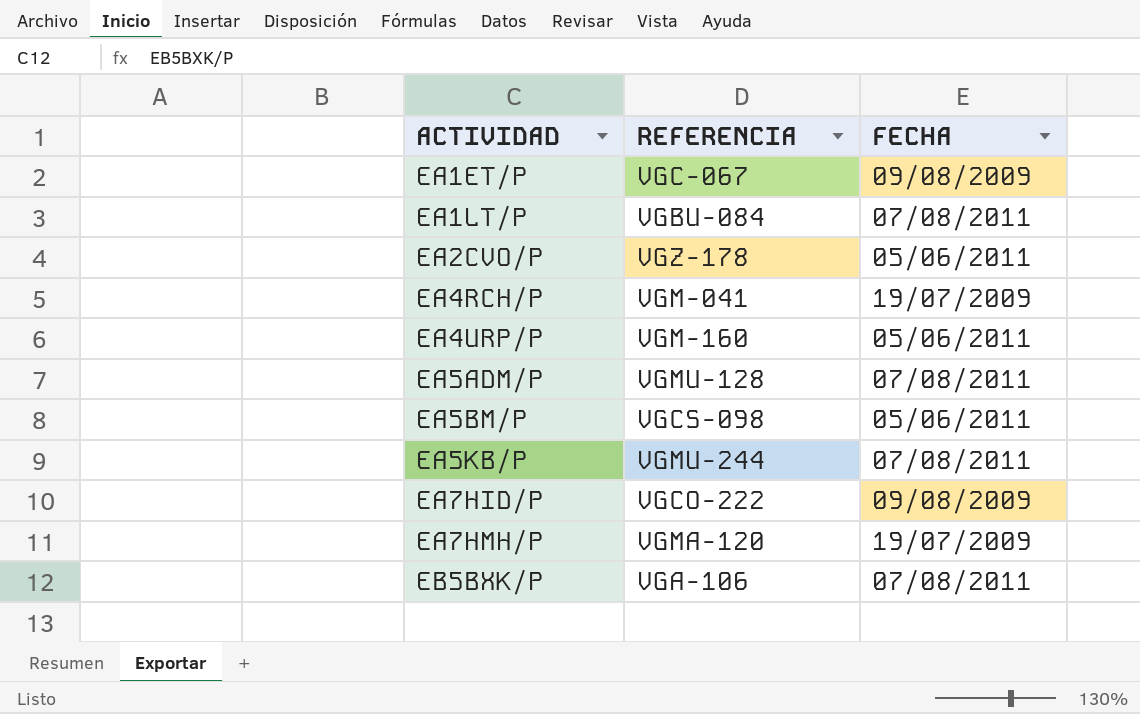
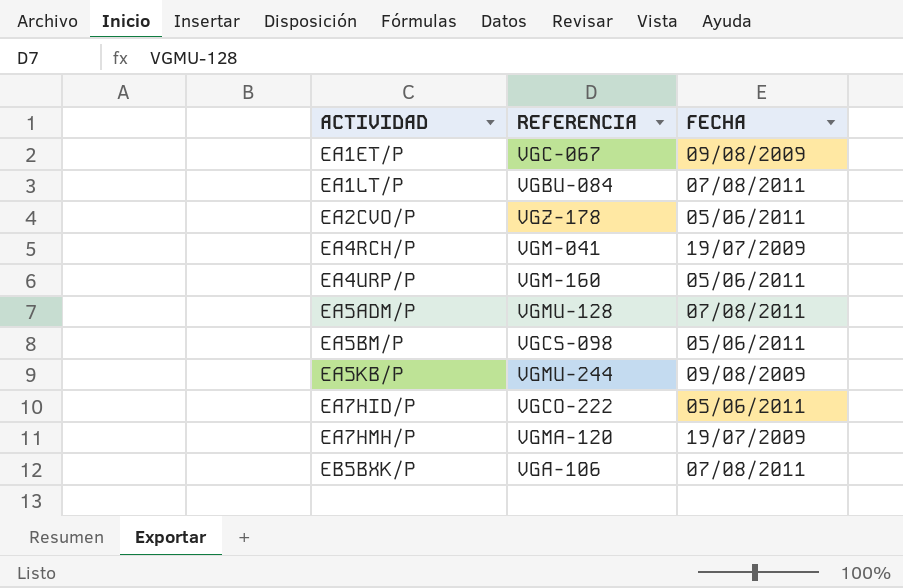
EA5KB/P | FECHA: 07/08/2011 -> 09/08/2009
EA7HID/P | FECHA: 09/08/2009 -> 05/06/2011

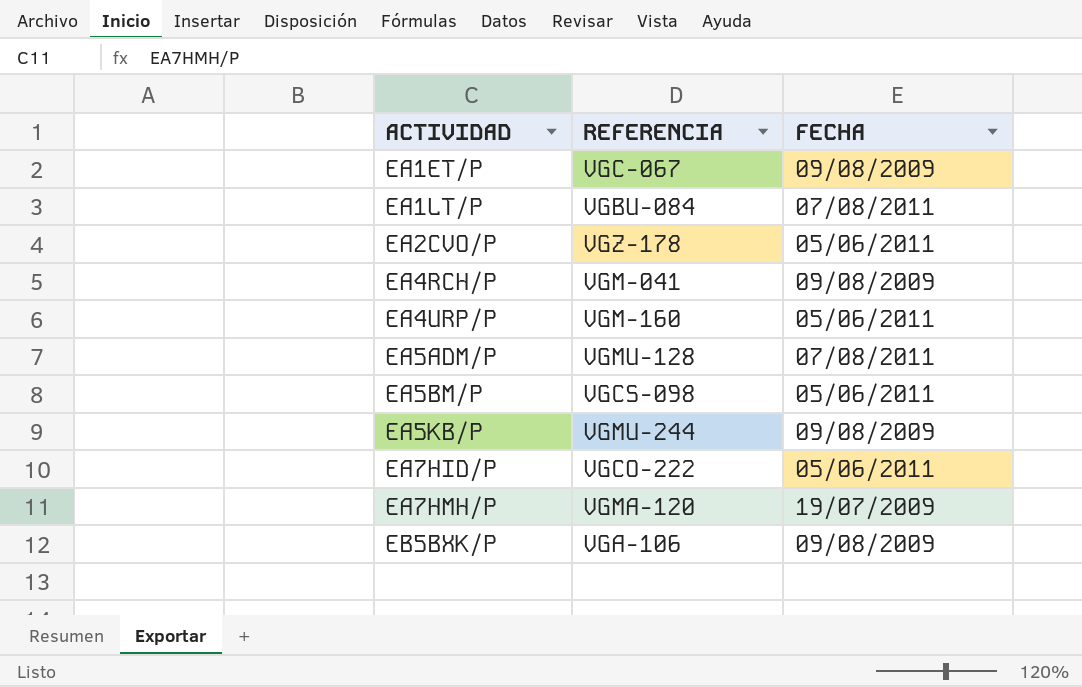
EA4RCH/P | FECHA: 19/07/2009 -> 09/08/2009
EB5BXK/P | FECHA: 07/08/2011 -> 09/08/2009

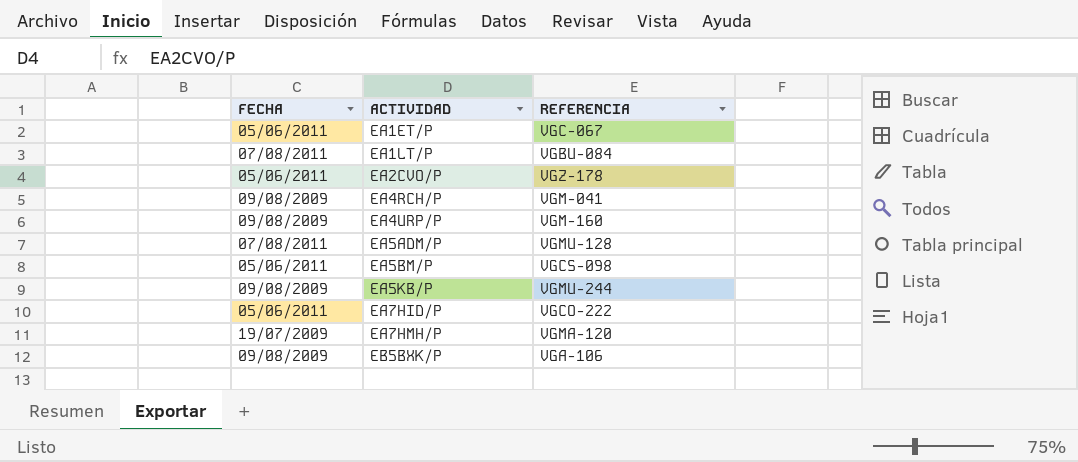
column FECHA | position: 3 -> 1
EA1ET/P | FECHA: 09/08/2009 -> 05/06/2011
EA4URP/P | FECHA: 05/06/2011 -> 09/08/2009

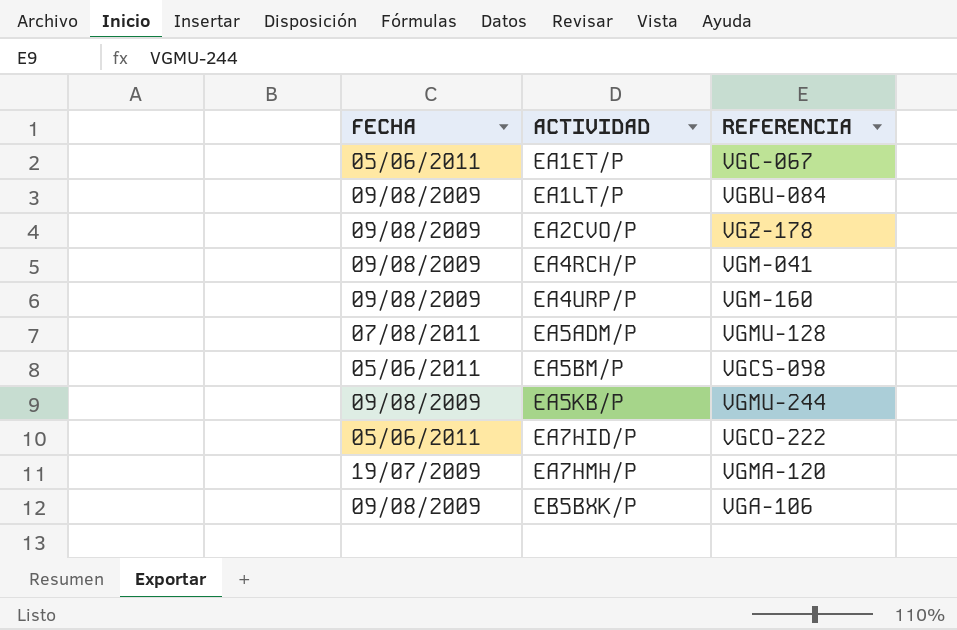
EA1LT/P | FECHA: 07/08/2011 -> 09/08/2009
EA2CVO/P | FECHA: 05/06/2011 -> 09/08/2009

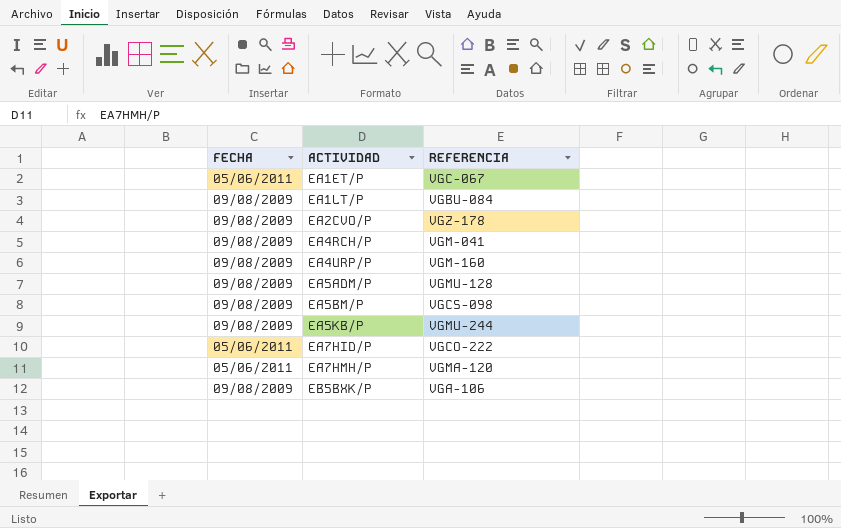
EA5ADM/P | FECHA: 07/08/2011 -> 09/08/2009
EA5BM/P | FECHA: 05/06/2011 -> 09/08/2009
EA7HMH/P | FECHA: 19/07/2009 -> 05/06/2011

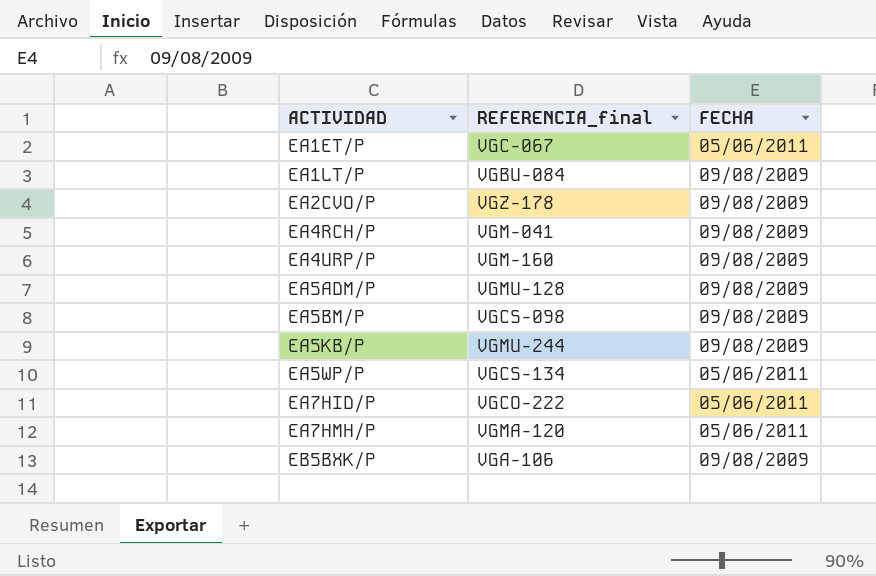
column name: REFERENCIA -> REFERENCIA_final
column FECHA | position: 1 -> 3
row EA5WP/P: none -> VGCS-134 | 05/06/2011

